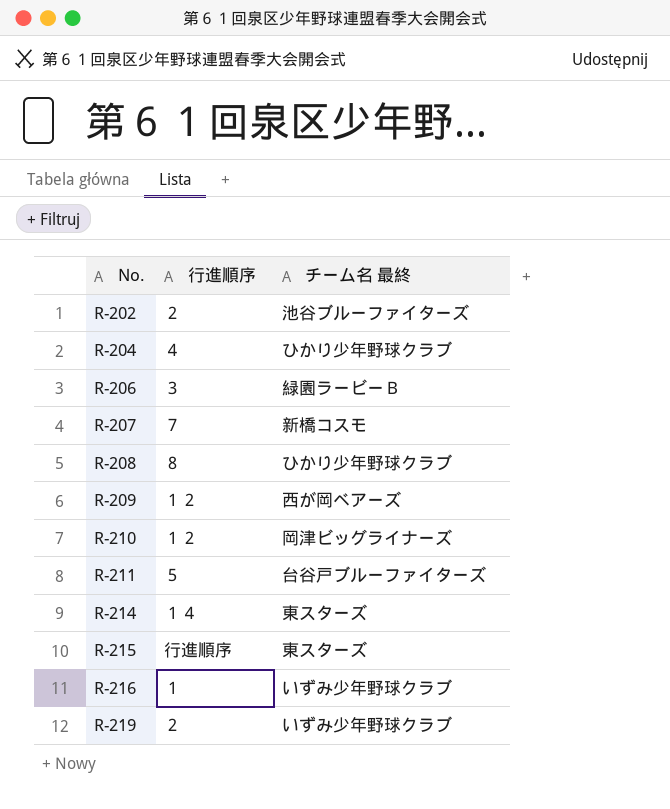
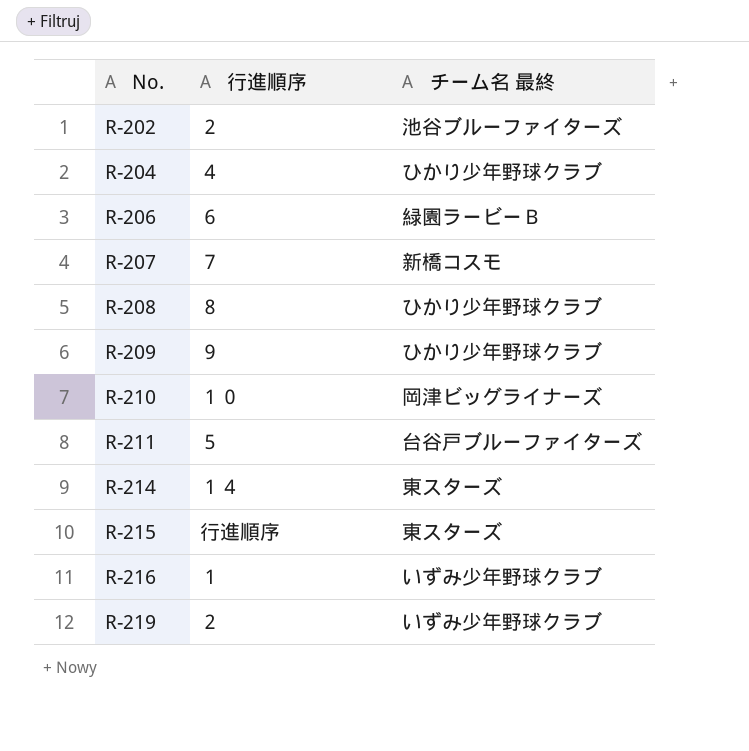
R-206 | 行進順序: ３ -> ６
R-209 | 行進順序: １２ -> ９
R-209 | チーム名 最終: 西が岡ベアーズ -> ひかり少年野球クラブ
R-210 | 行進順序: １２ -> １０

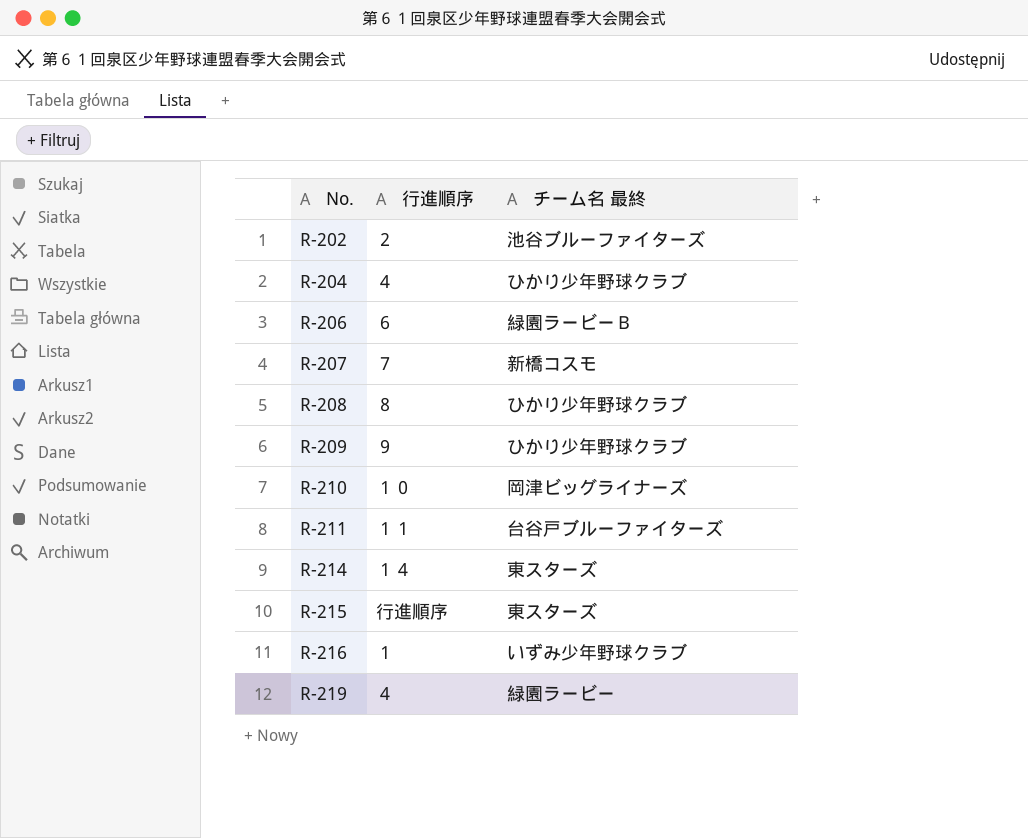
R-211 | 行進順序: ５ -> １１
R-219 | 行進順序: ２ -> ４
R-219 | チーム名 最終: いずみ少年野球クラブ -> 緑園ラービー

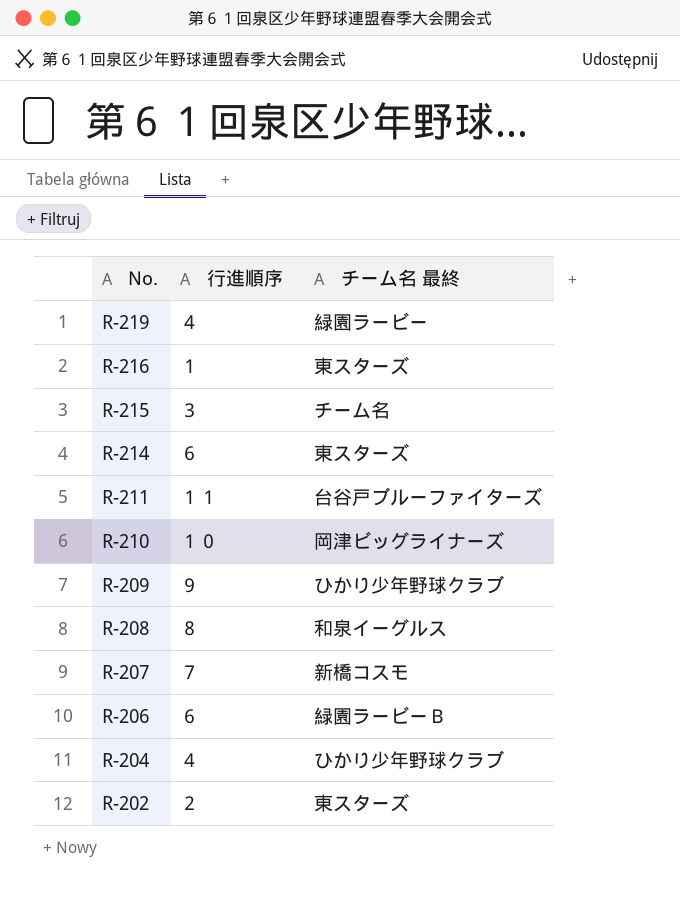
row order: No. ascending -> No. descending
R-216 | チーム名 最終: いずみ少年野球クラブ -> 東スターズ
R-215 | 行進順序: 行進順序 -> ３
R-215 | チーム名 最終: 東スターズ -> チーム名
R-214 | 行進順序: １４ -> ６
R-208 | チーム名 最終: ひかり少年野球クラブ -> 和泉イーグルス
R-202 | チーム名 最終: 池谷ブルーファイターズ -> 東スターズ

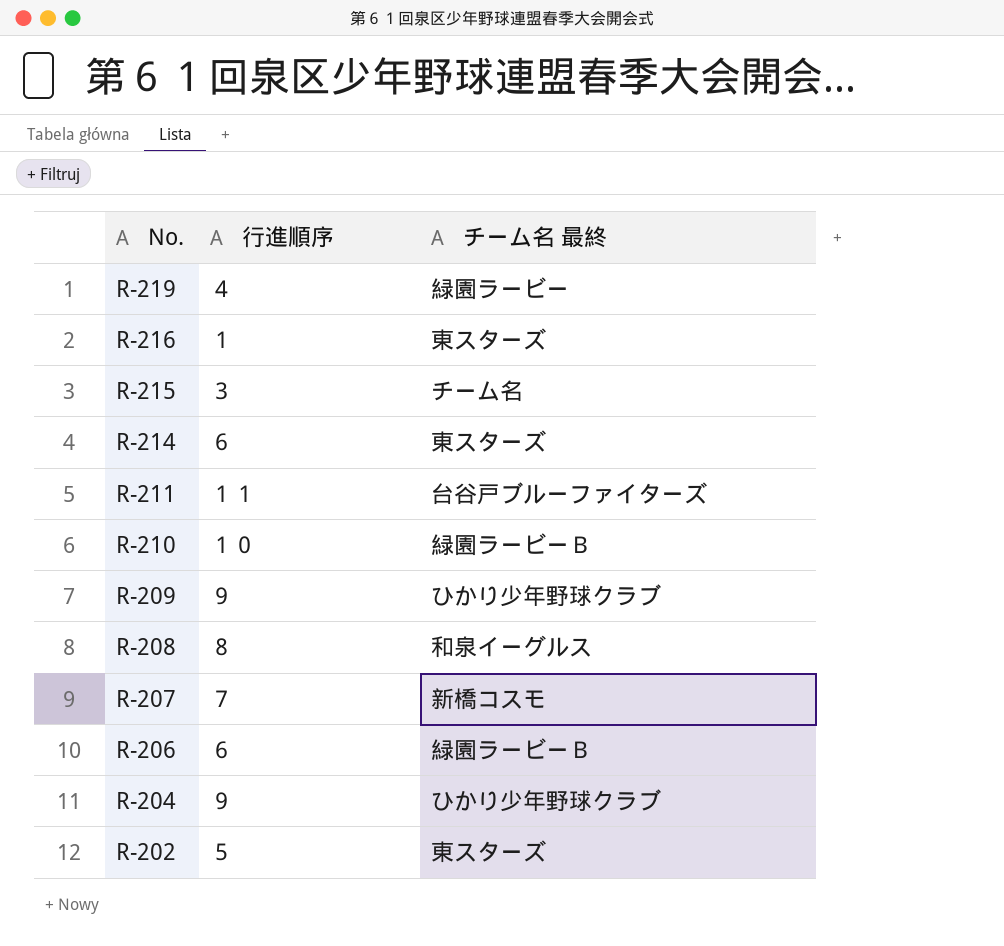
R-210 | チーム名 最終: 岡津ビッグライナーズ -> 緑園ラービーＢ
R-204 | 行進順序: ４ -> ９
R-202 | 行進順序: ２ -> ５

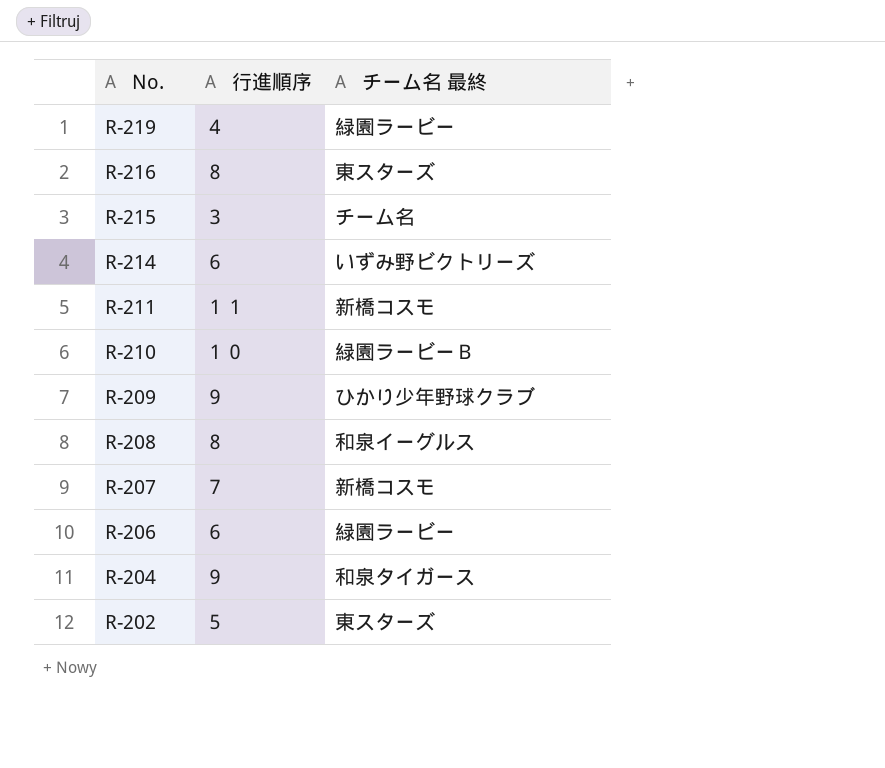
R-216 | 行進順序: １ -> ８
R-214 | チーム名 最終: 東スターズ -> いずみ野ビクトリーズ
R-211 | チーム名 最終: 台谷戸ブルーファイターズ -> 新橋コスモ
R-206 | チーム名 最終: 緑園ラービーＢ -> 緑園ラービー
R-204 | チーム名 最終: ひかり少年野球クラブ -> 和泉タイガース

